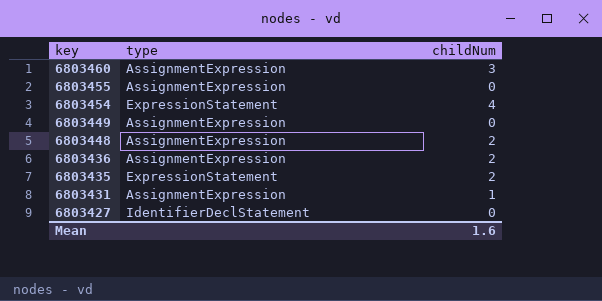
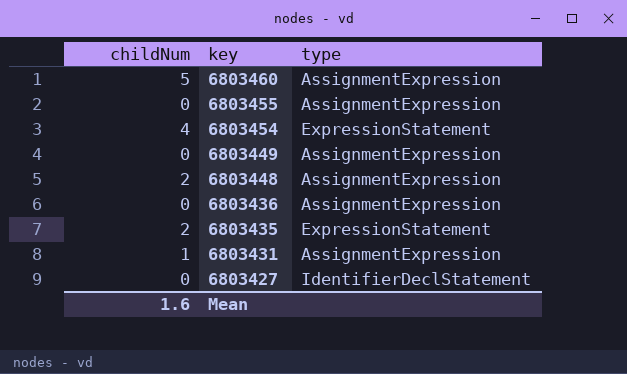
column childNum | position: 3 -> 1
6803460 | childNum: 3 -> 5
6803436 | childNum: 2 -> 0

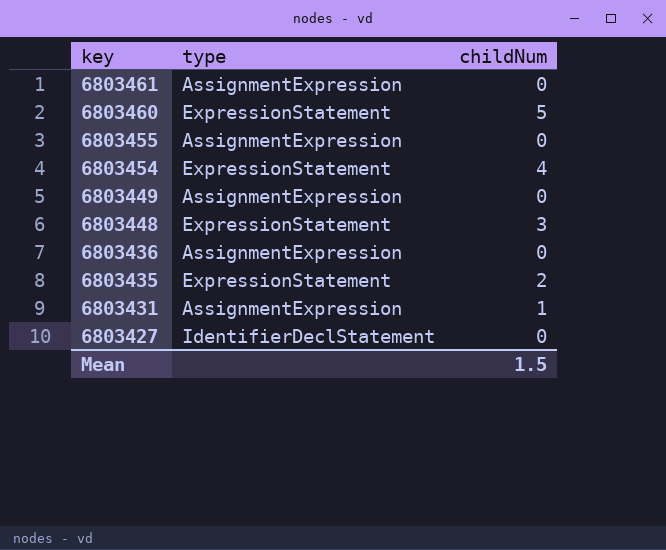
column childNum | position: 1 -> 3
row 6803461: none -> AssignmentExpression | 0
6803460 | type: AssignmentExpression -> ExpressionStatement
6803448 | type: AssignmentExpression -> ExpressionStatement
6803448 | childNum: 2 -> 3
Mean | childNum: 1.6 -> 1.5

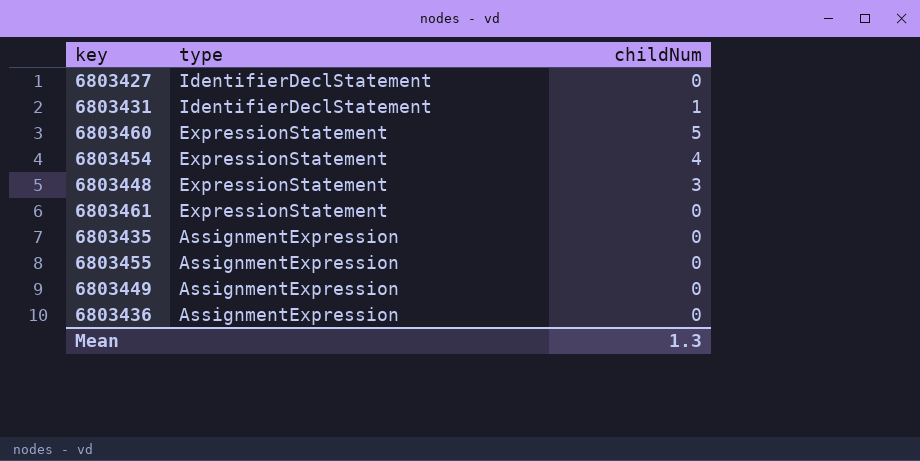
row order: key descending -> type descending
6803431 | type: AssignmentExpression -> IdentifierDeclStatement
6803461 | type: AssignmentExpression -> ExpressionStatement
6803435 | type: ExpressionStatement -> AssignmentExpression
6803435 | childNum: 2 -> 0
Mean | childNum: 1.5 -> 1.3

